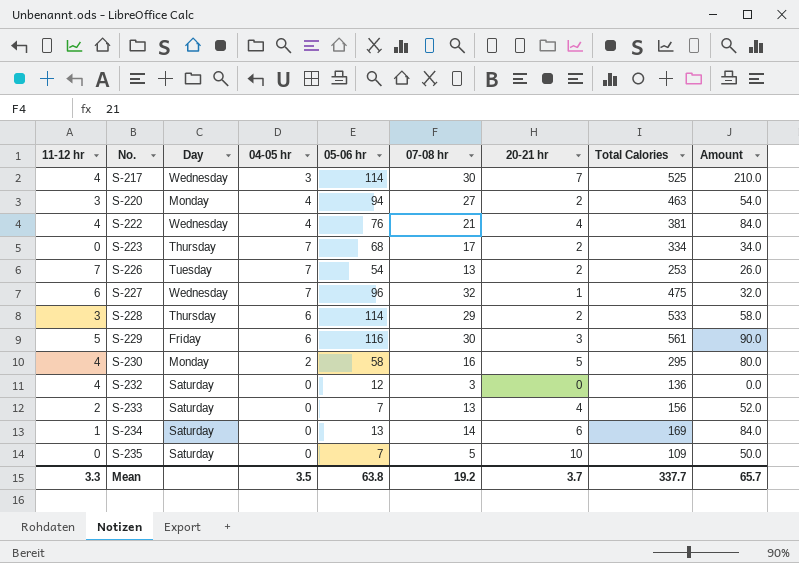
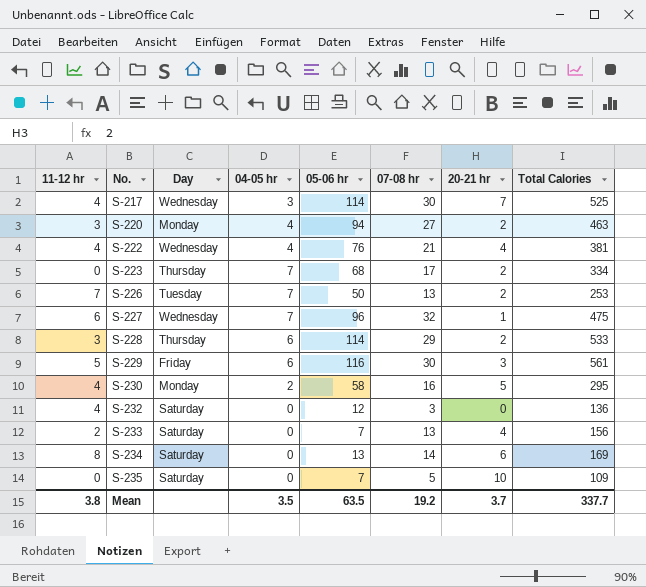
column Amount | formula: [07-08 hr] * [20-21 hr] -> none
S-226 | 05-06 hr: 54 -> 50
S-234 | 11-12 hr: 1 -> 8
Mean | 11-12 hr: 3.3 -> 3.8
Mean | 05-06 hr: 63.8 -> 63.5

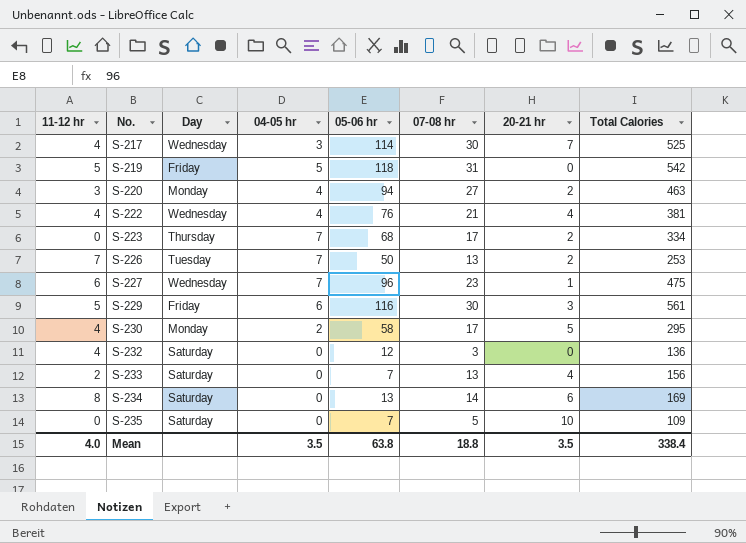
row S-228: 3 | Thursday | 6 | 114 | 29 | 2 | 533 -> none
row S-219: none -> 5 | Friday | 5 | 118 | 31 | 0 | 542
S-227 | 07-08 hr: 32 -> 23
S-230 | 07-08 hr: 16 -> 17
Mean | 11-12 hr: 3.8 -> 4.0
Mean | 05-06 hr: 63.5 -> 63.8
Mean | 07-08 hr: 19.2 -> 18.8
Mean | 20-21 hr: 3.7 -> 3.5
Mean | Total Calories: 337.7 -> 338.4

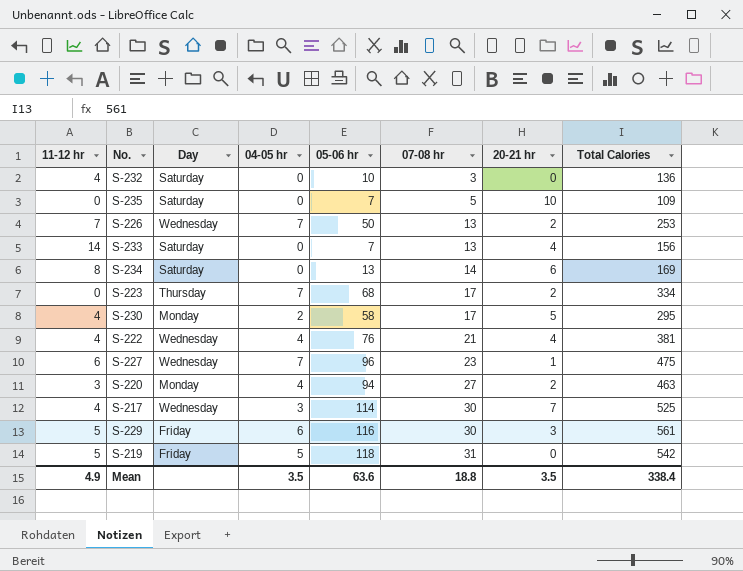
row order: No. ascending -> 07-08 hr ascending
S-232 | 05-06 hr: 12 -> 10
S-226 | Day: Tuesday -> Wednesday
S-233 | 11-12 hr: 2 -> 14
Mean | 11-12 hr: 4.0 -> 4.9
Mean | 05-06 hr: 63.8 -> 63.6

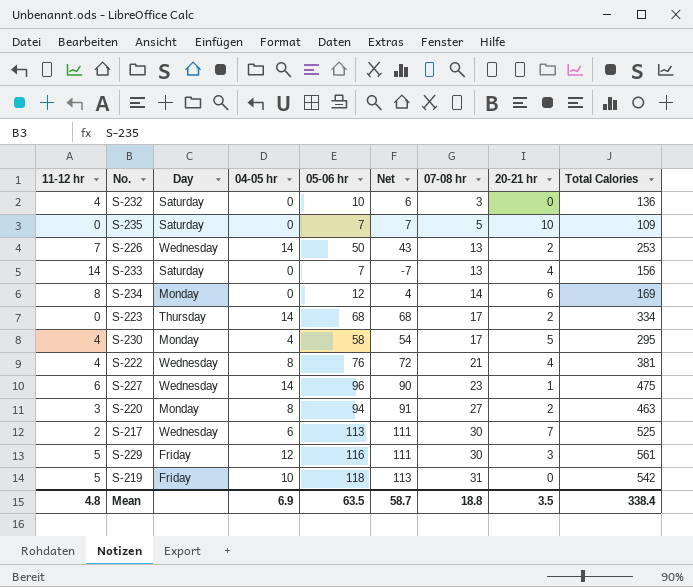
column Net | formula: none -> [05-06 hr] - [11-12 hr]
S-226 | 04-05 hr: 7 -> 14
S-234 | Day: Saturday -> Monday
S-234 | 05-06 hr: 13 -> 12
S-223 | 04-05 hr: 7 -> 14
S-230 | 04-05 hr: 2 -> 4
S-222 | 04-05 hr: 4 -> 8
S-227 | 04-05 hr: 7 -> 14
S-220 | 04-05 hr: 4 -> 8
S-217 | 11-12 hr: 4 -> 2
S-217 | 04-05 hr: 3 -> 6
S-217 | 05-06 hr: 114 -> 113
S-229 | 04-05 hr: 6 -> 12
S-219 | 04-05 hr: 5 -> 10
Mean | 11-12 hr: 4.9 -> 4.8
Mean | 04-05 hr: 3.5 -> 6.9
Mean | 05-06 hr: 63.6 -> 63.5

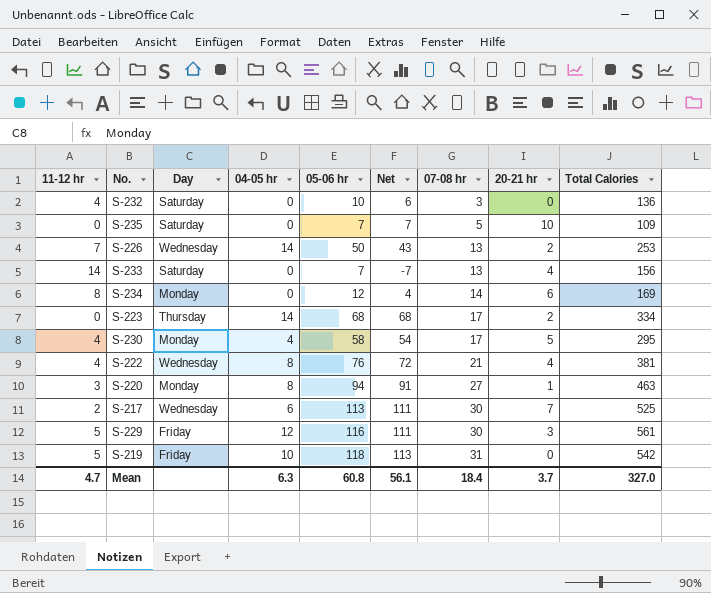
row S-227: 6 | Wednesday | 14 | 96 | 90 | 23 | 1 | 475 -> none
S-220 | 20-21 hr: 2 -> 1
Mean | 11-12 hr: 4.8 -> 4.7
Mean | 04-05 hr: 6.9 -> 6.3
Mean | 05-06 hr: 63.5 -> 60.8
Mean | Net: 58.7 -> 56.1
Mean | 07-08 hr: 18.8 -> 18.4
Mean | 20-21 hr: 3.5 -> 3.7
Mean | Total Calories: 338.4 -> 327.0

